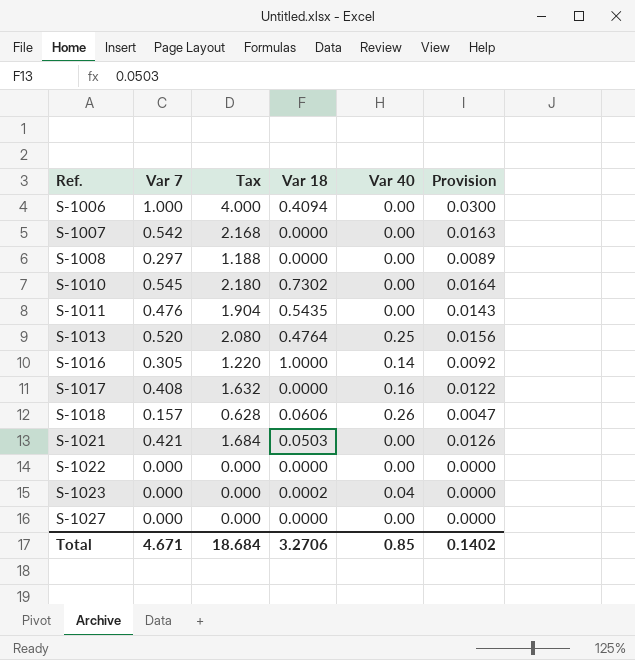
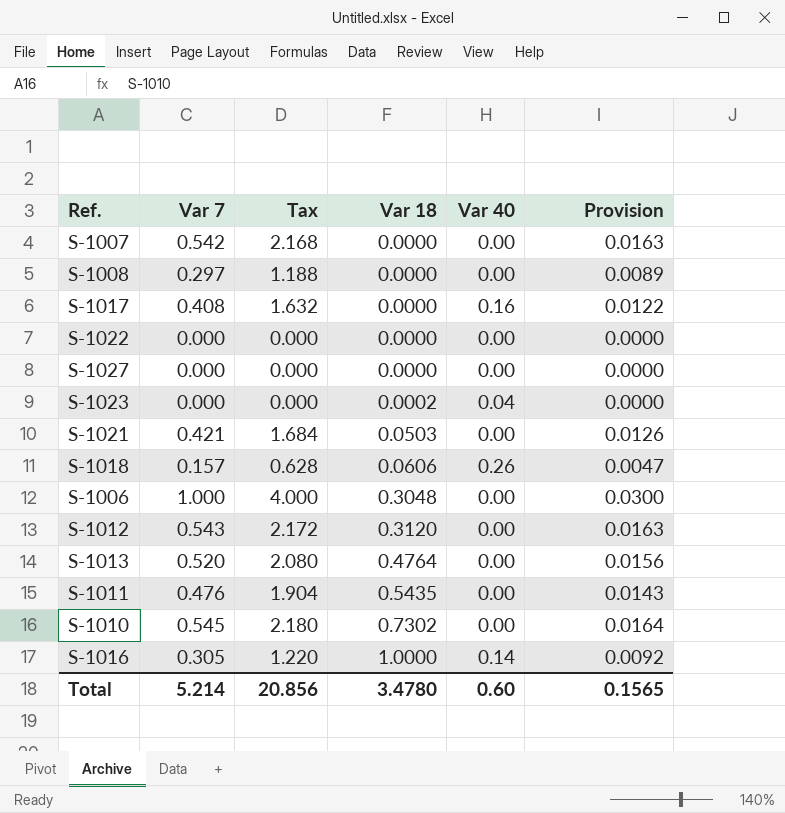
row order: Ref. ascending -> Var 18 ascending
S-1006 | Var 18: 0.4094 -> 0.3048
row S-1012: none -> 0.543 | 2.172 | 0.3120 | 0.00 | 0.0163
S-1013 | Var 40: 0.25 -> 0.00
Total | Var 7: 4.671 -> 5.214
Total | Tax: 18.684 -> 20.856
Total | Var 18: 3.2706 -> 3.4780
Total | Var 40: 0.85 -> 0.60
Total | Provision: 0.1402 -> 0.1565

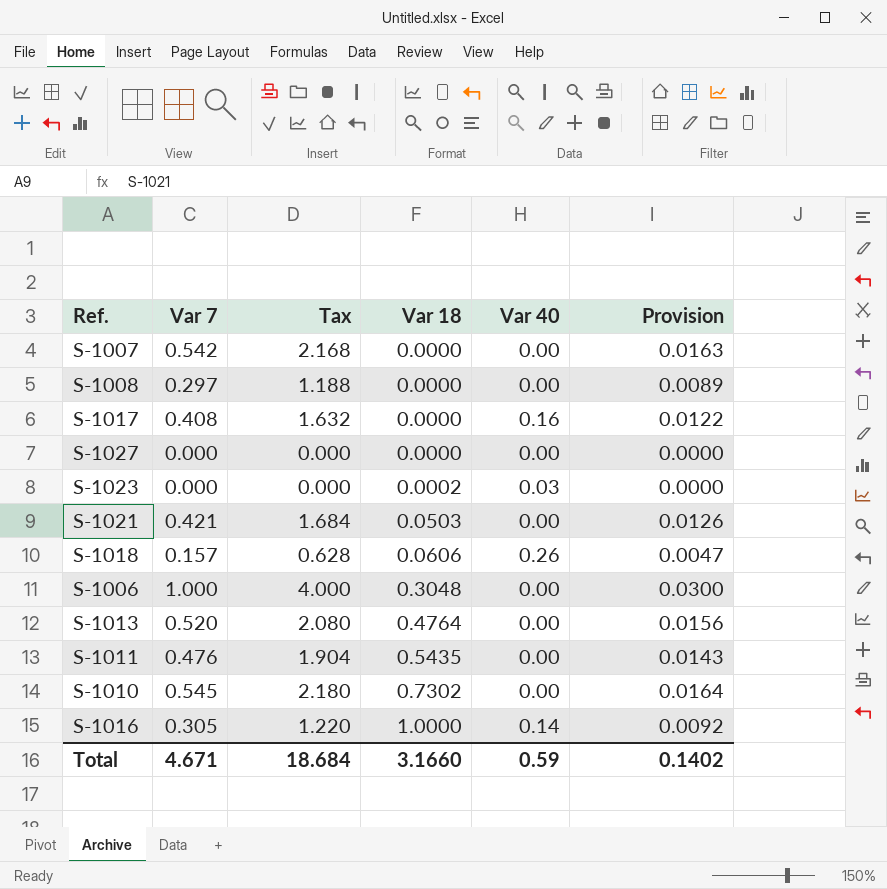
row S-1022: 0.000 | 0.000 | 0.0000 | 0.00 | 0.0000 -> none
row S-1012: 0.543 | 2.172 | 0.3120 | 0.00 | 0.0163 -> none
S-1023 | Var 40: 0.04 -> 0.03
Total | Var 7: 5.214 -> 4.671
Total | Tax: 20.856 -> 18.684
Total | Var 18: 3.4780 -> 3.1660
Total | Var 40: 0.60 -> 0.59
Total | Provision: 0.1565 -> 0.1402

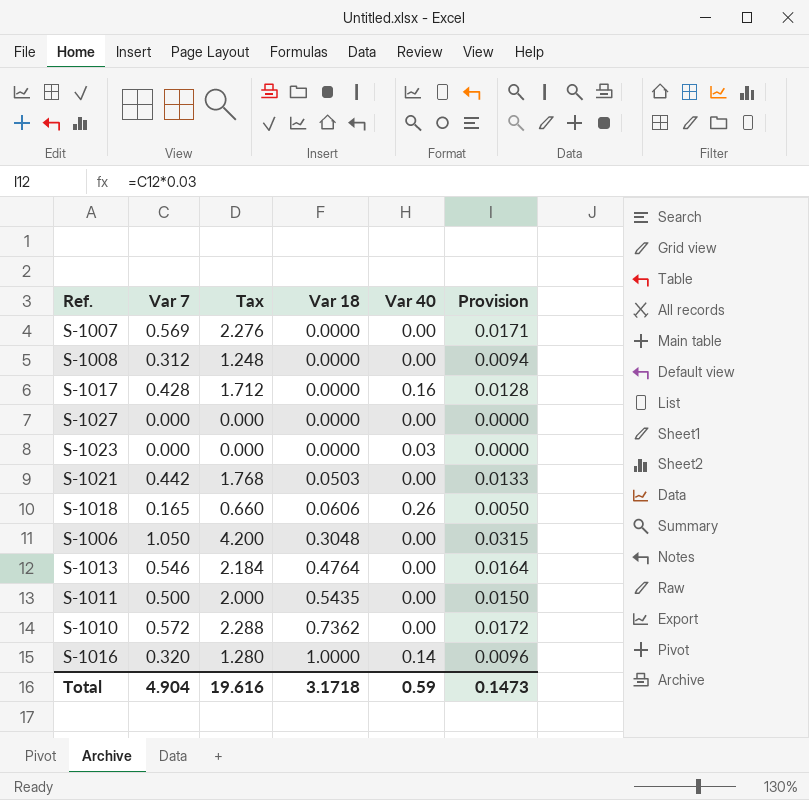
S-1007 | Var 7: 0.542 -> 0.569
S-1007 | Tax: 2.168 -> 2.276
S-1007 | Provision: 0.0163 -> 0.0171
S-1008 | Var 7: 0.297 -> 0.312
S-1008 | Tax: 1.188 -> 1.248
S-1008 | Provision: 0.0089 -> 0.0094
S-1017 | Var 7: 0.408 -> 0.428
S-1017 | Tax: 1.632 -> 1.712
S-1017 | Provision: 0.0122 -> 0.0128
S-1023 | Var 18: 0.0002 -> 0.0000
S-1021 | Var 7: 0.421 -> 0.442
S-1021 | Tax: 1.684 -> 1.768
S-1021 | Provision: 0.0126 -> 0.0133
S-1018 | Var 7: 0.157 -> 0.165
S-1018 | Tax: 0.628 -> 0.660
S-1018 | Provision: 0.0047 -> 0.0050
S-1006 | Var 7: 1.000 -> 1.050
S-1006 | Tax: 4.000 -> 4.200
S-1006 | Provision: 0.0300 -> 0.0315
S-1013 | Var 7: 0.520 -> 0.546
S-1013 | Tax: 2.080 -> 2.184
S-1013 | Provision: 0.0156 -> 0.0164
S-1011 | Var 7: 0.476 -> 0.500
S-1011 | Tax: 1.904 -> 2.000
S-1011 | Provision: 0.0143 -> 0.0150
S-1010 | Var 7: 0.545 -> 0.572
S-1010 | Tax: 2.180 -> 2.288
S-1010 | Var 18: 0.7302 -> 0.7362
S-1010 | Provision: 0.0164 -> 0.0172
S-1016 | Var 7: 0.305 -> 0.320
S-1016 | Tax: 1.220 -> 1.280
S-1016 | Provision: 0.0092 -> 0.0096
Total | Var 7: 4.671 -> 4.904
Total | Tax: 18.684 -> 19.616
Total | Var 18: 3.1660 -> 3.1718
Total | Provision: 0.1402 -> 0.1473

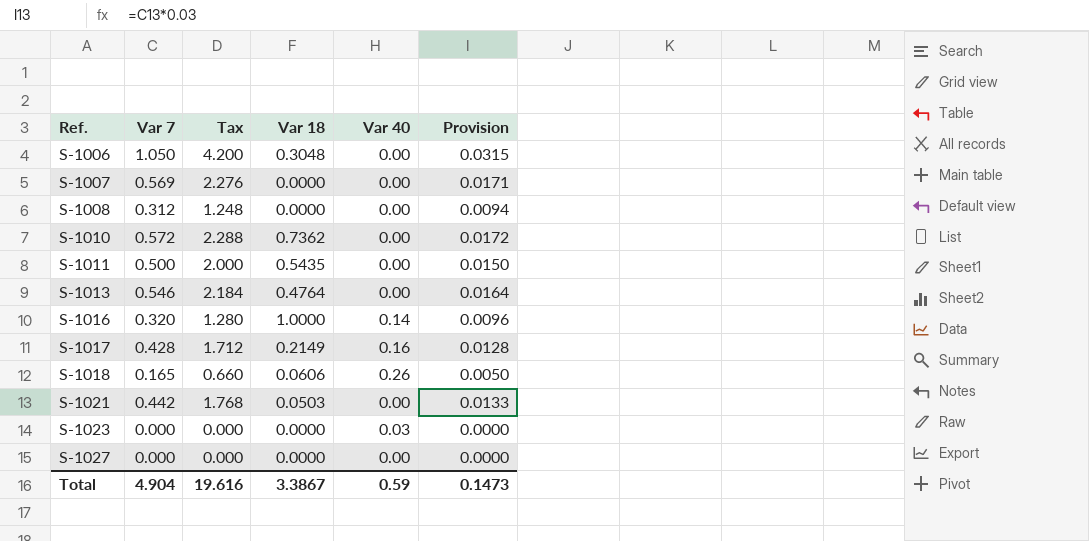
row order: Var 18 ascending -> Ref. ascending
S-1017 | Var 18: 0.0000 -> 0.2149
Total | Var 18: 3.1718 -> 3.3867

